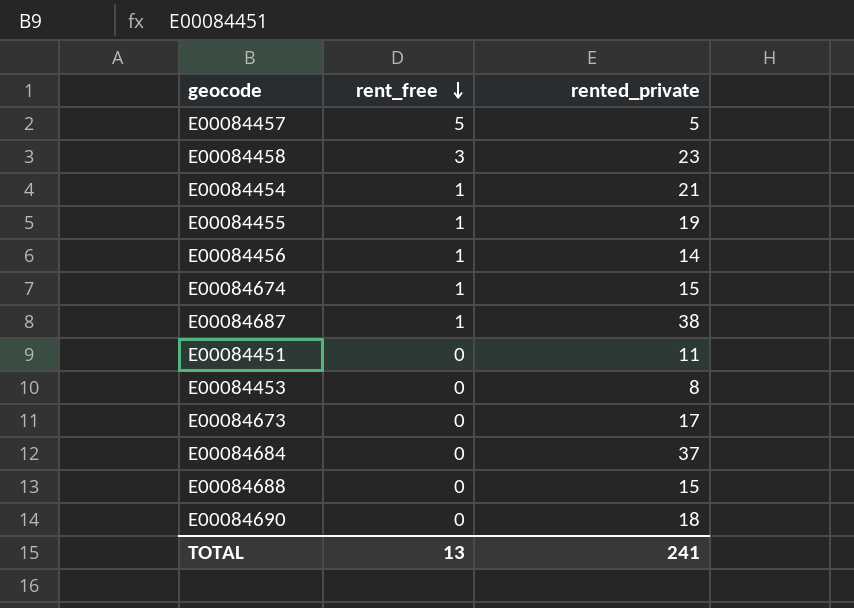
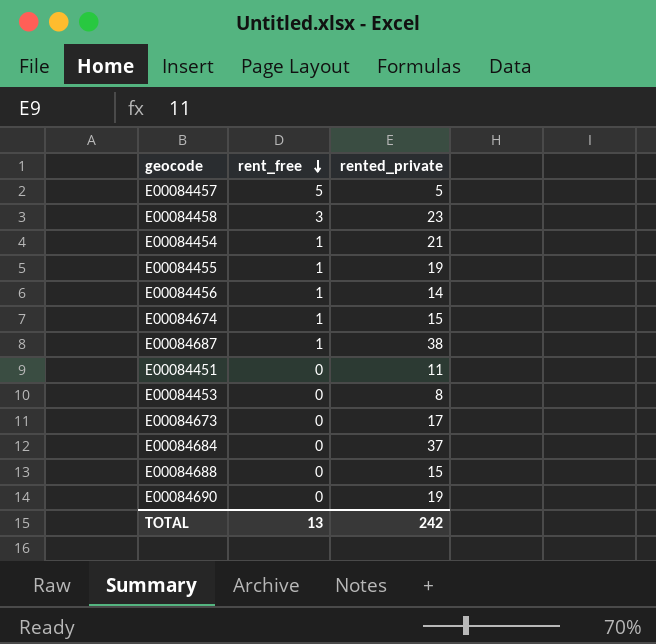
E00084690 | rented_private: 18 -> 19
TOTAL | rented_private: 241 -> 242

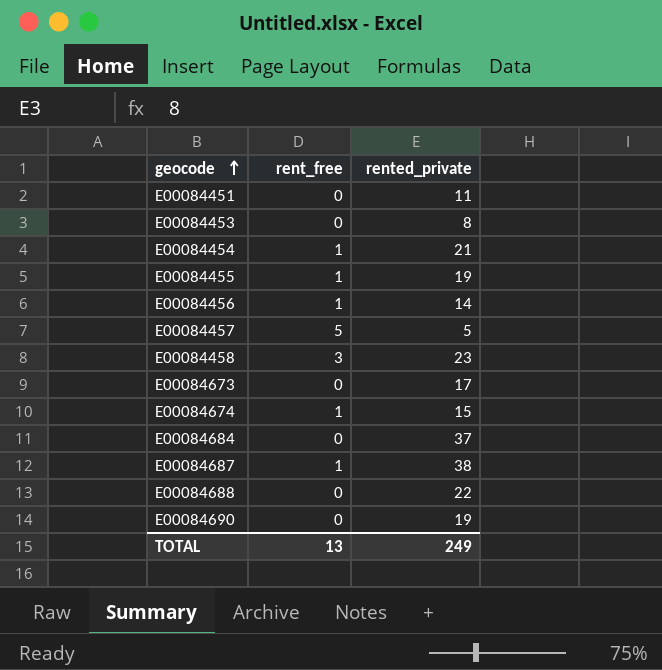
row order: rent_free descending -> geocode ascending
E00084688 | rented_private: 15 -> 22
TOTAL | rented_private: 242 -> 249

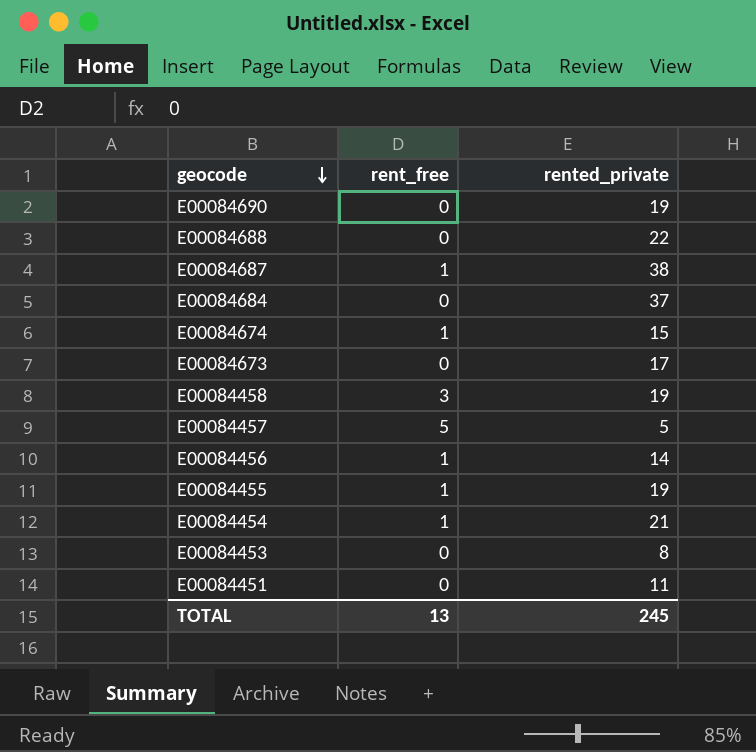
row order: geocode ascending -> geocode descending
E00084458 | rented_private: 23 -> 19
TOTAL | rented_private: 249 -> 245

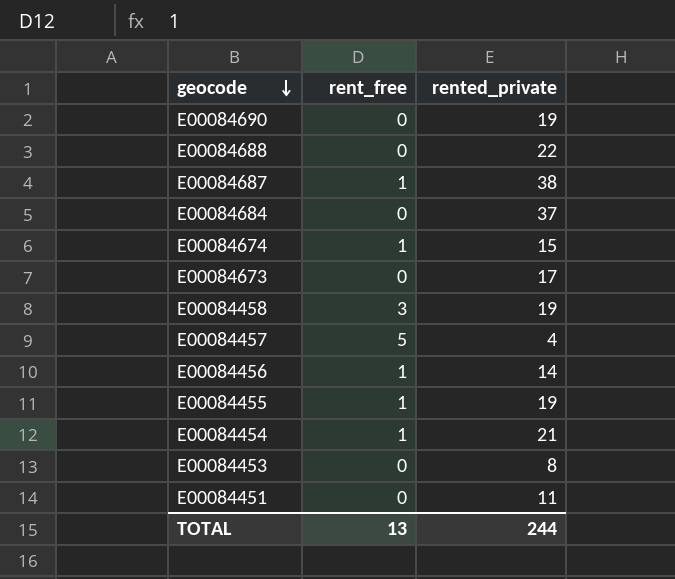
E00084457 | rented_private: 5 -> 4
TOTAL | rented_private: 245 -> 244

